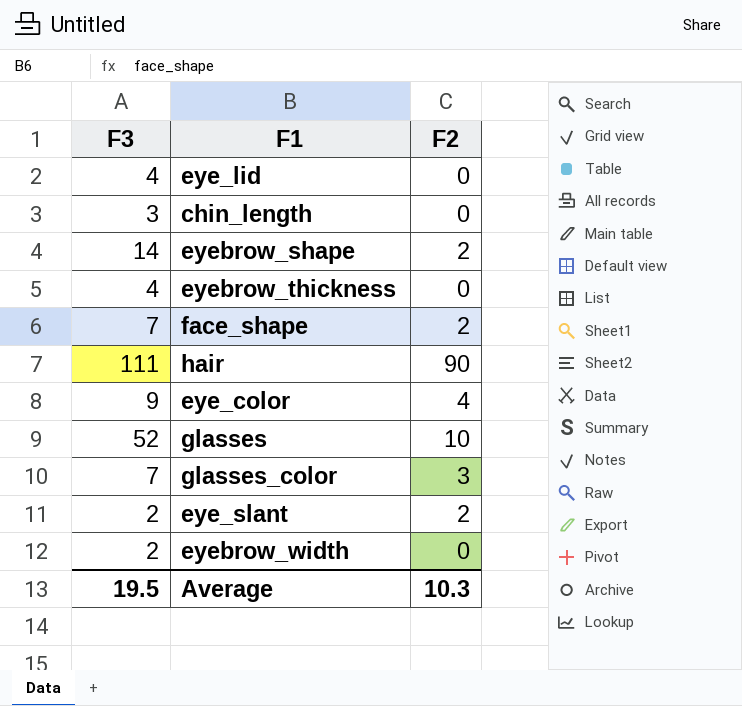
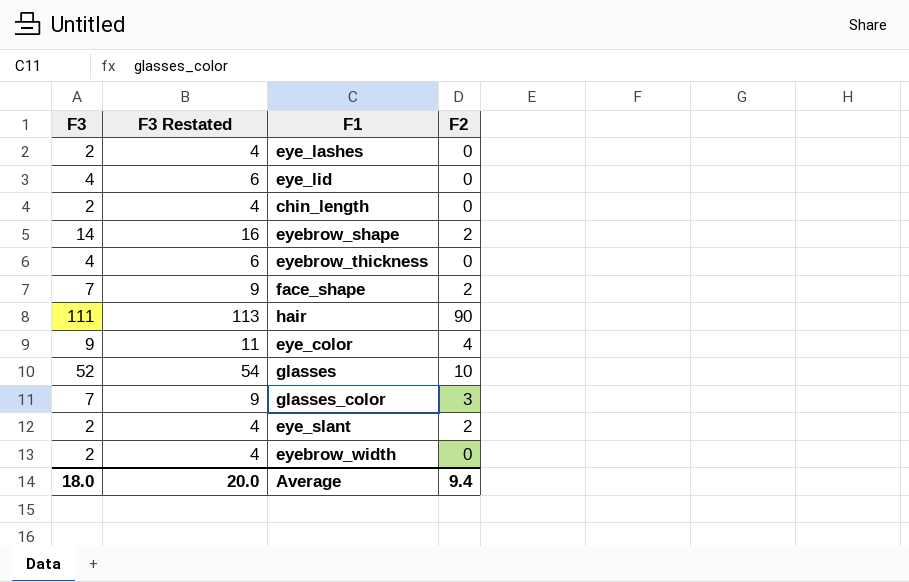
column F3 Restated | formula: none -> [F3] + 2
row eye_lashes: none -> 2 | 4 | 0
chin_length | F3: 3 -> 2
Average | F3: 19.5 -> 18.0
Average | F2: 10.3 -> 9.4

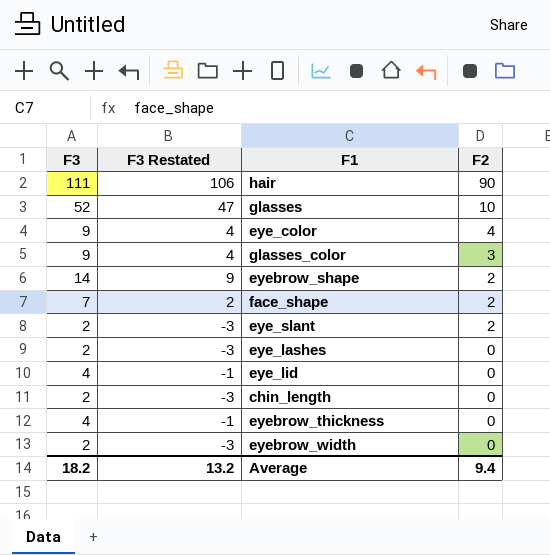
row order: none -> F2 descending
column F3 Restated | formula: [F3] + 2 -> [F3] - 5
glasses_color | F3: 7 -> 9
Average | F3: 18.0 -> 18.2
Average | F3 Restated: 20.0 -> 13.2

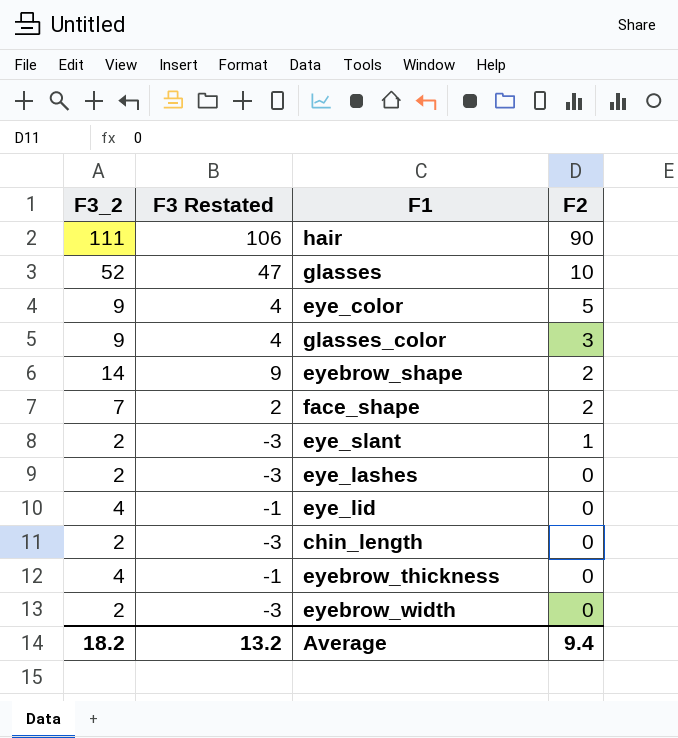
column name: F3 -> F3_2
eye_color | F2: 4 -> 5
eye_slant | F2: 2 -> 1

